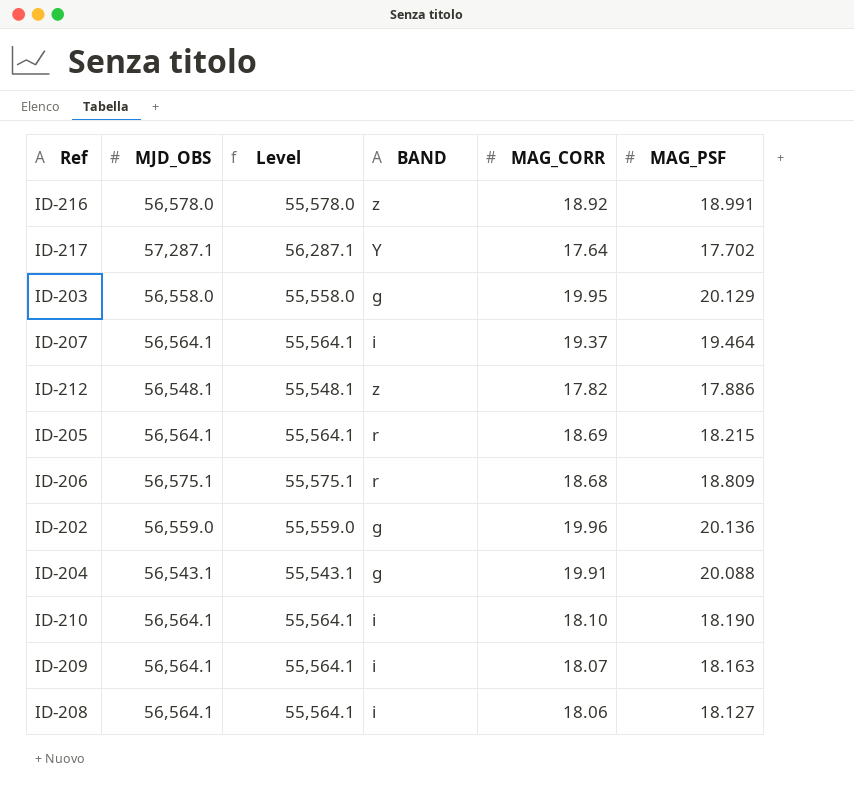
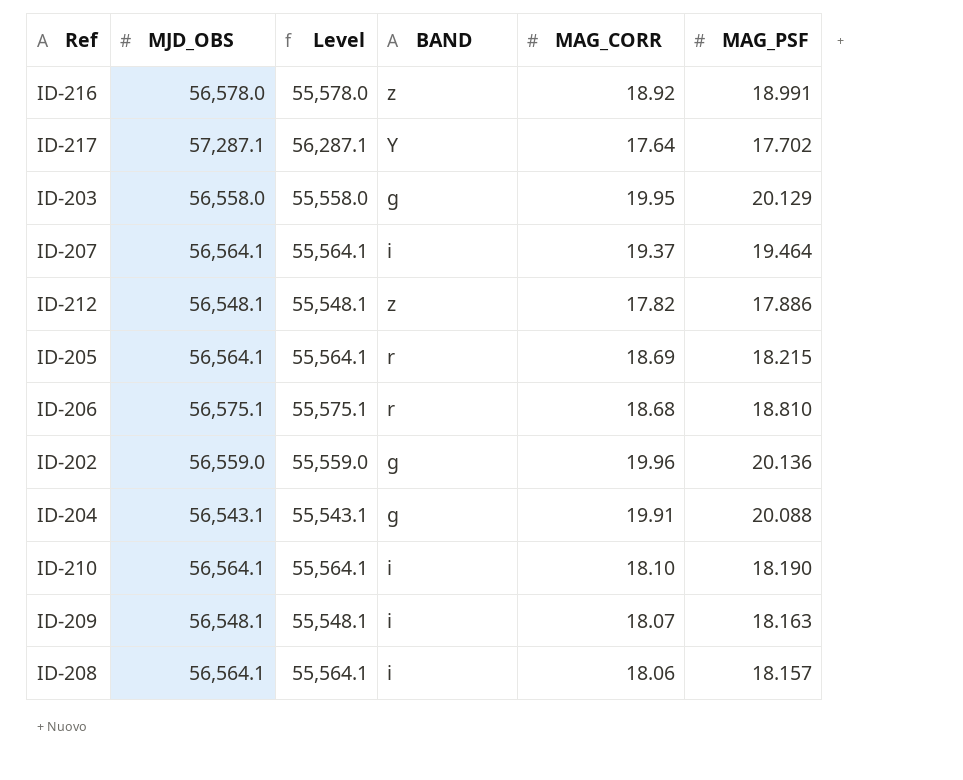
ID-206 | MAG_PSF: 18.809 -> 18.810
ID-209 | MJD_OBS: 56,564.1 -> 56,548.1
ID-209 | Level: 55,564.1 -> 55,548.1
ID-208 | MAG_PSF: 18.127 -> 18.157

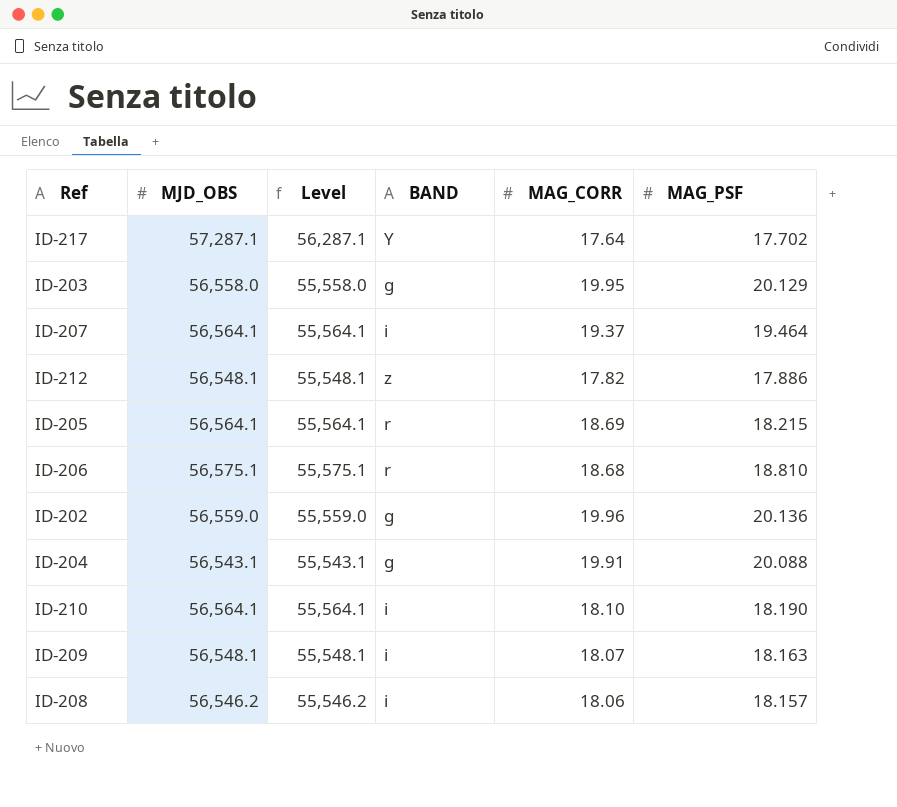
row ID-216: 56,578.0 | 55,578.0 | z | 18.92 | 18.991 -> none
ID-208 | MJD_OBS: 56,564.1 -> 56,546.2
ID-208 | Level: 55,564.1 -> 55,546.2

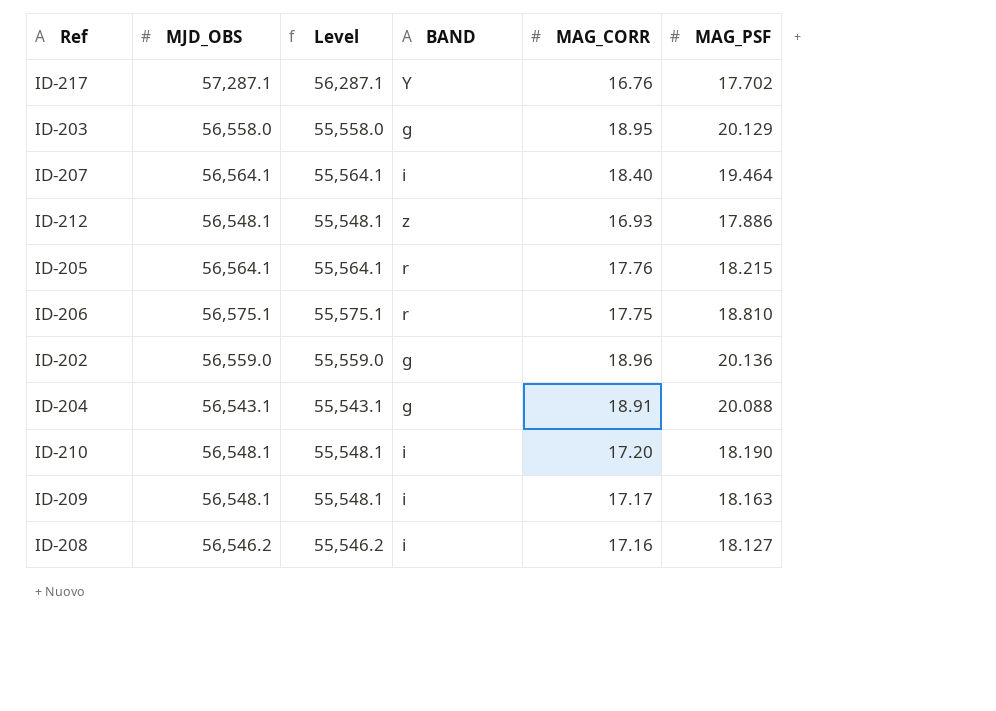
ID-217 | MAG_CORR: 17.64 -> 16.76
ID-203 | MAG_CORR: 19.95 -> 18.95
ID-207 | MAG_CORR: 19.37 -> 18.40
ID-212 | MAG_CORR: 17.82 -> 16.93
ID-205 | MAG_CORR: 18.69 -> 17.76
ID-206 | MAG_CORR: 18.68 -> 17.75
ID-202 | MAG_CORR: 19.96 -> 18.96
ID-204 | MAG_CORR: 19.91 -> 18.91
ID-210 | MJD_OBS: 56,564.1 -> 56,548.1
ID-210 | Level: 55,564.1 -> 55,548.1
ID-210 | MAG_CORR: 18.10 -> 17.20
ID-209 | MAG_CORR: 18.07 -> 17.17
ID-208 | MAG_CORR: 18.06 -> 17.16
ID-208 | MAG_PSF: 18.157 -> 18.127

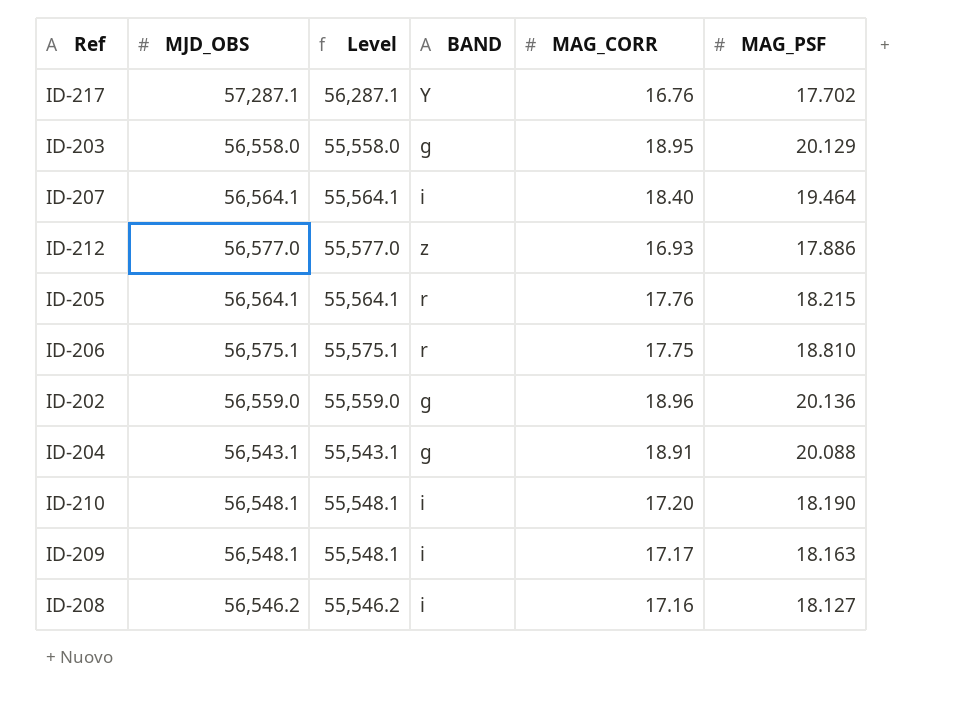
ID-212 | MJD_OBS: 56,548.1 -> 56,577.0
ID-212 | Level: 55,548.1 -> 55,577.0

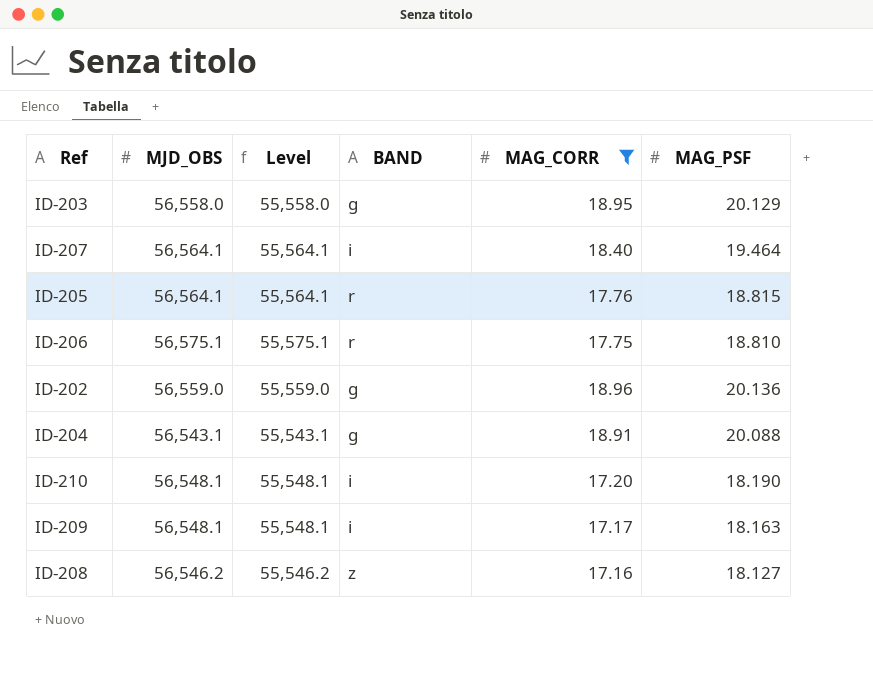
filter: none -> MAG_CORR >= 17.16
ID-205 | MAG_PSF: 18.215 -> 18.815
ID-208 | BAND: i -> z

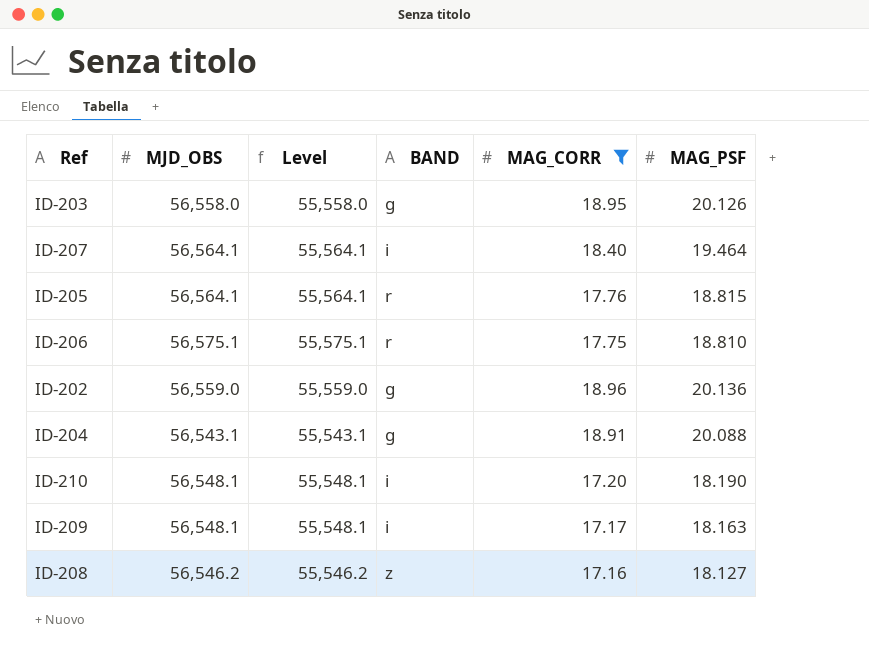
ID-203 | MAG_PSF: 20.129 -> 20.126

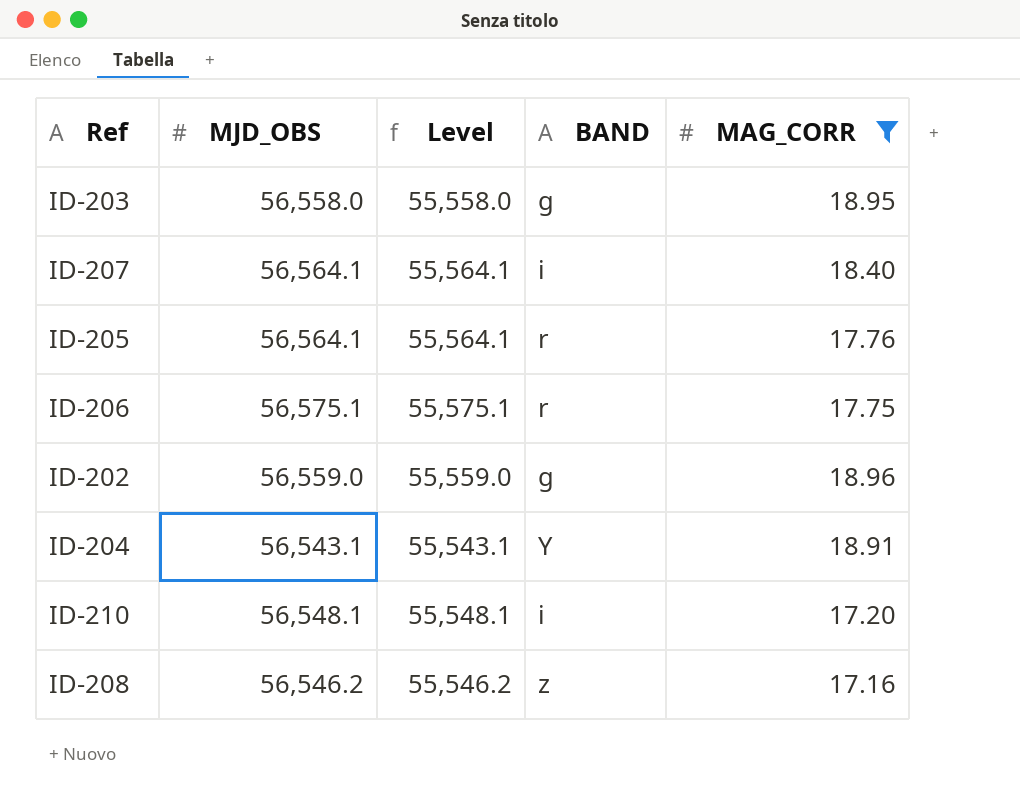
column MAG_PSF | position: 6 -> none
row ID-209: 56,548.1 | 55,548.1 | i | 17.17 | 18.163 -> none
ID-204 | BAND: g -> Y

